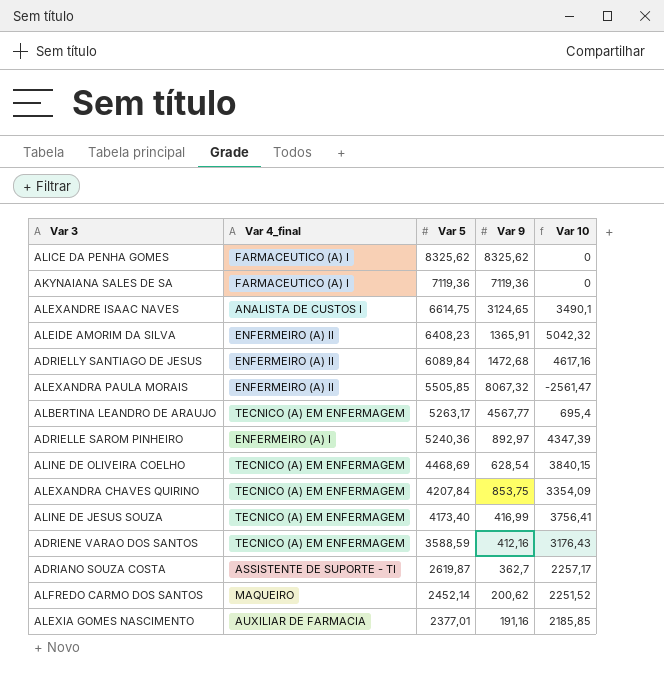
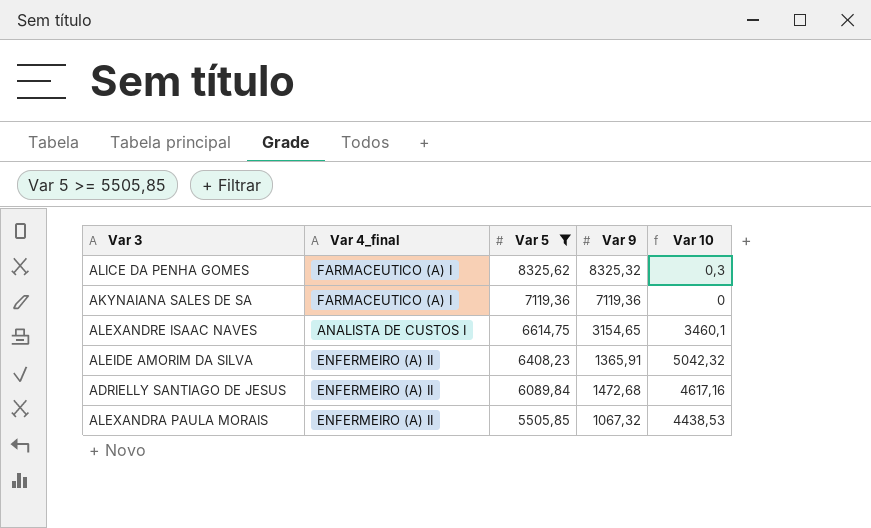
filter: none -> Var 5 >= 5505,85
ALICE DA PENHA GOMES | Var 9: 8325,62 -> 8325,32
ALICE DA PENHA GOMES | Var 10: 0 -> 0,3
ALEXANDRE ISAAC NAVES | Var 9: 3124,65 -> 3154,65
ALEXANDRE ISAAC NAVES | Var 10: 3490,1 -> 3460,1
ALEXANDRA PAULA MORAIS | Var 9: 8067,32 -> 1067,32
ALEXANDRA PAULA MORAIS | Var 10: -2561,47 -> 4438,53

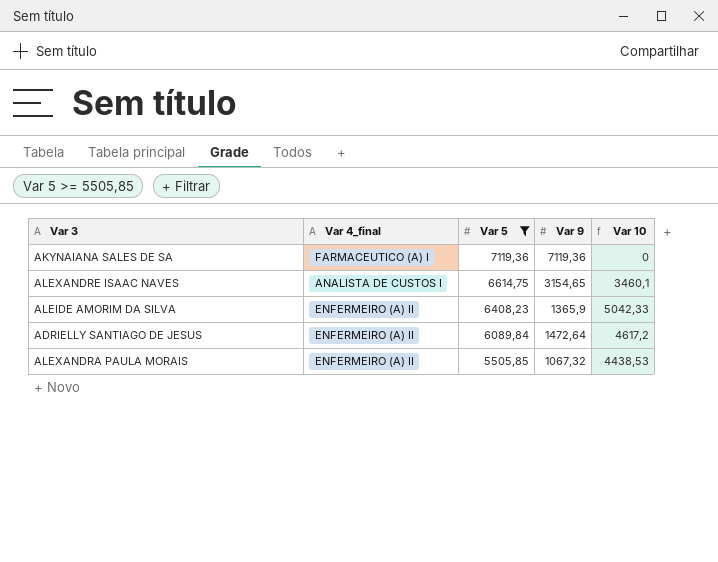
row ALICE DA PENHA GOMES: FARMACEUTICO (A) I | 8325,62 | 8325,32 | 0,3 -> none
ALEIDE AMORIM DA SILVA | Var 9: 1365,91 -> 1365,9
ALEIDE AMORIM DA SILVA | Var 10: 5042,32 -> 5042,33
ADRIELLY SANTIAGO DE JESUS | Var 9: 1472,68 -> 1472,64
ADRIELLY SANTIAGO DE JESUS | Var 10: 4617,16 -> 4617,2

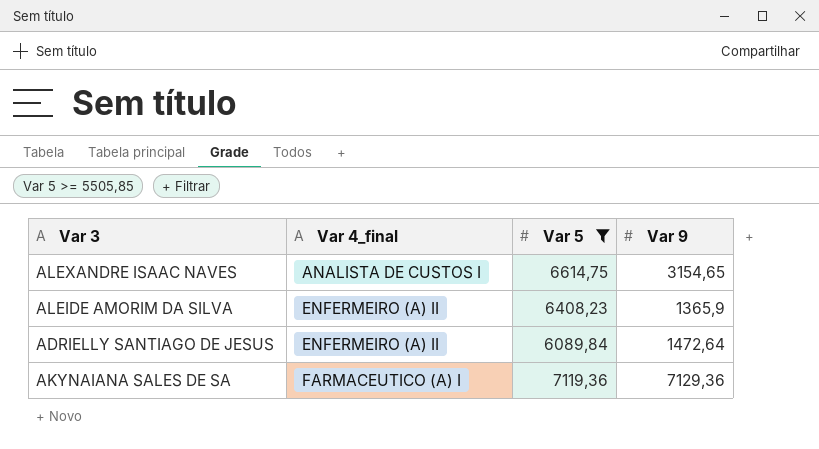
row order: Var 5 descending -> Var 4_final ascending
column Var 10 | formula: [Var 5] - [Var 9] -> none
row ALEXANDRA PAULA MORAIS: ENFERMEIRO (A) II | 5505,85 | 1067,32 | 4438,53 -> none
AKYNAIANA SALES DE SA | Var 9: 7119,36 -> 7129,36

